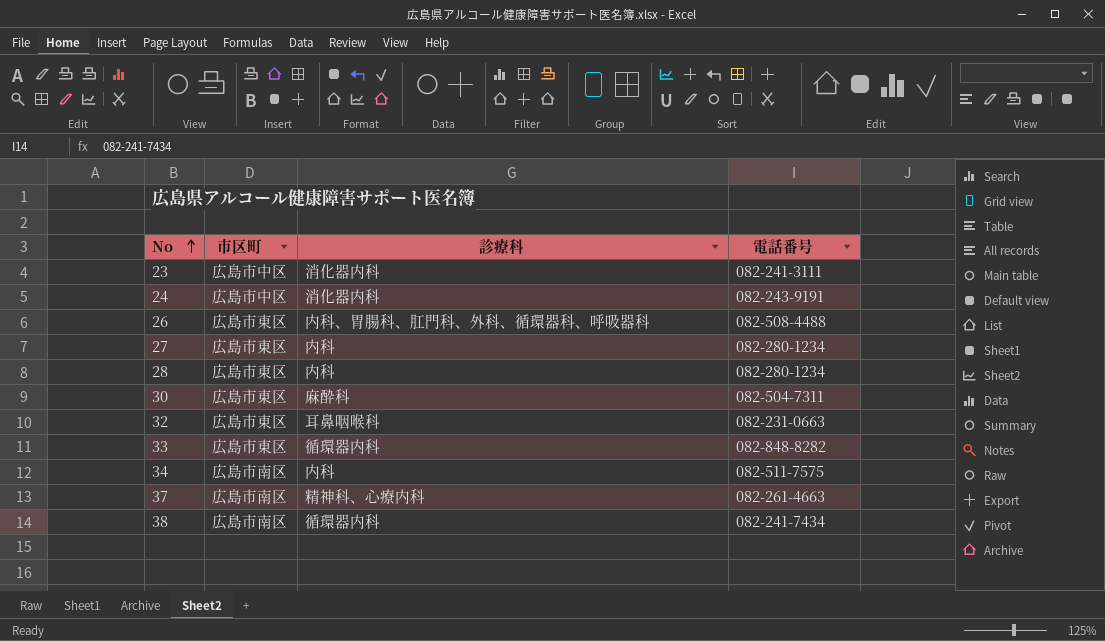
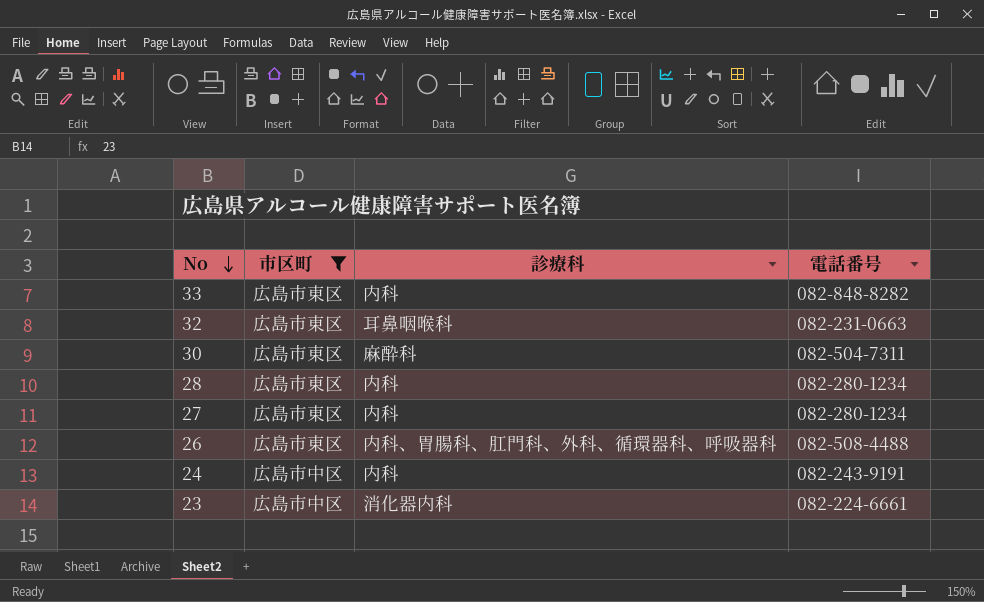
filter: none -> 市区町 != 広島市南区
row order: No ascending -> No descending
33 | 診療科: 循環器内科 -> 内科
24 | 診療科: 消化器内科 -> 内科
23 | 電話番号: 082-241-3111 -> 082-224-6661

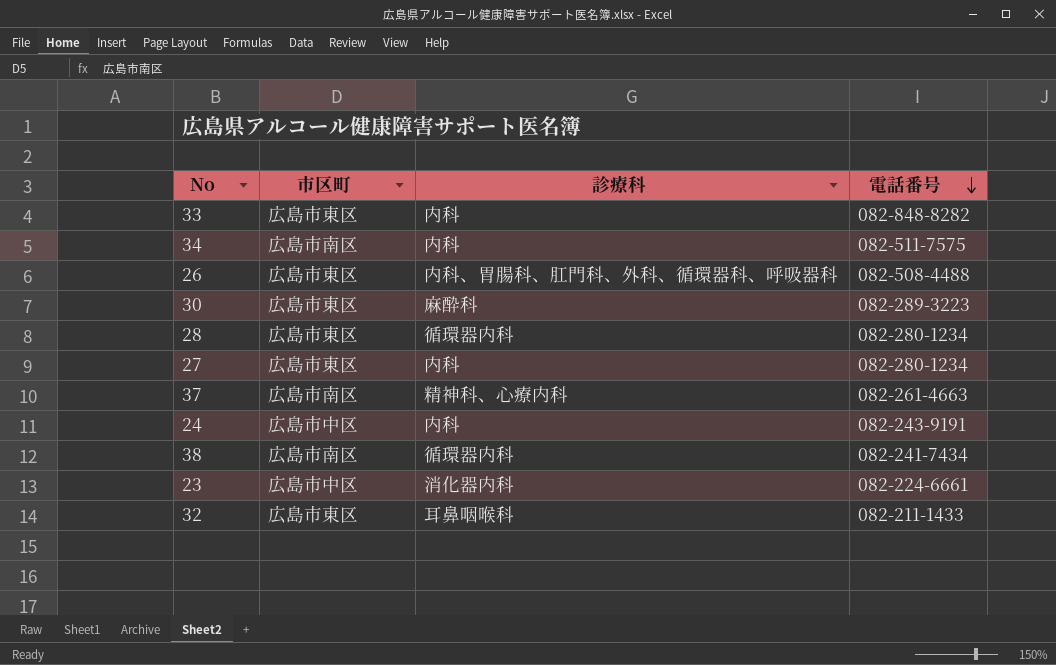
filter: 市区町 != 広島市南区 -> none
row order: No descending -> 電話番号 descending
30 | 電話番号: 082-504-7311 -> 082-289-3223
28 | 診療科: 内科 -> 循環器内科
32 | 電話番号: 082-231-0663 -> 082-211-1433

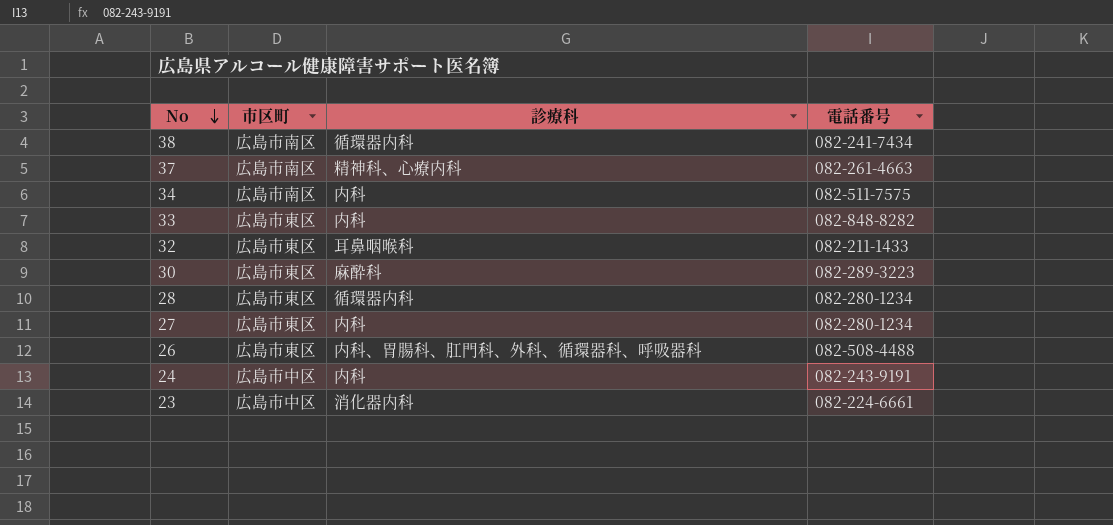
row order: 電話番号 descending -> No descending

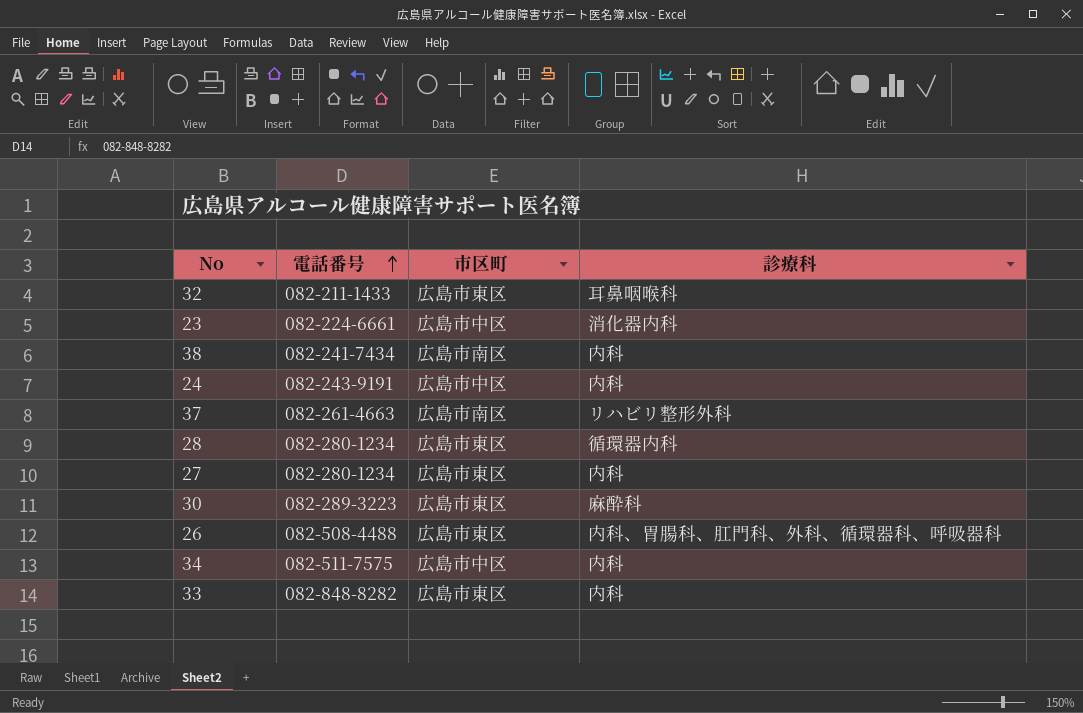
row order: No descending -> 電話番号 ascending
column 電話番号 | position: 4 -> 2
38 | 診療科: 循環器内科 -> 内科
37 | 診療科: 精神科、心療内科 -> リハビリ整形外科
34 | 市区町: 広島市南区 -> 広島市中区

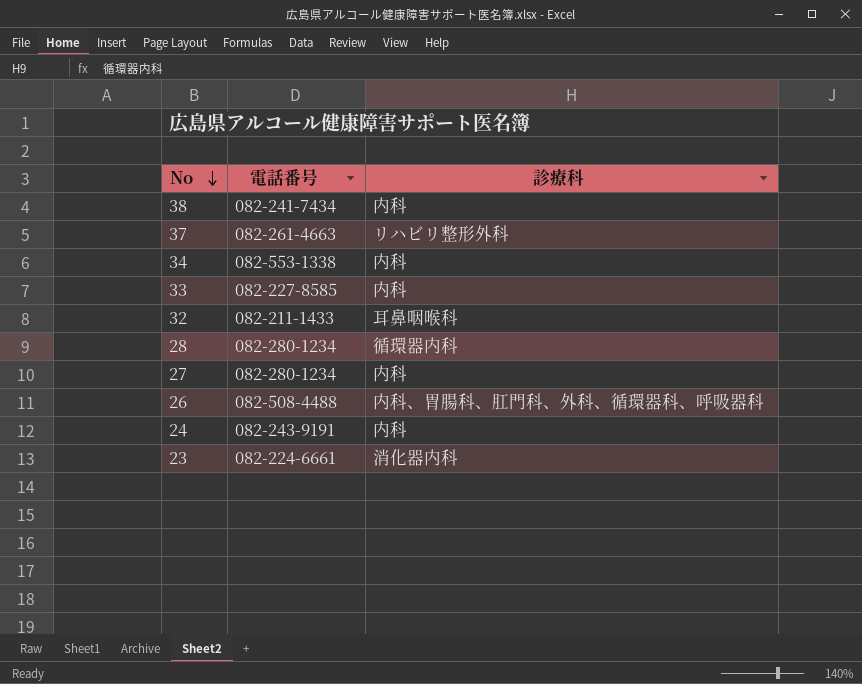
row order: 電話番号 ascending -> No descending
column 市区町 | position: 3 -> none
row 30: 082-289-3223 | 広島市東区 | 麻酔科 -> none
34 | 電話番号: 082-511-7575 -> 082-553-1338
33 | 電話番号: 082-848-8282 -> 082-227-8585

